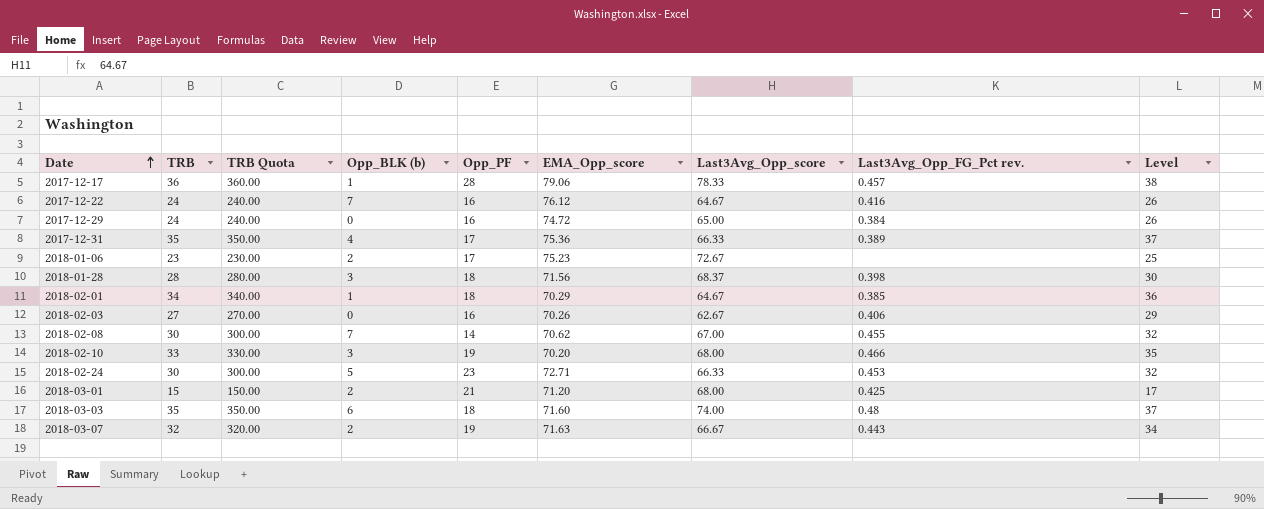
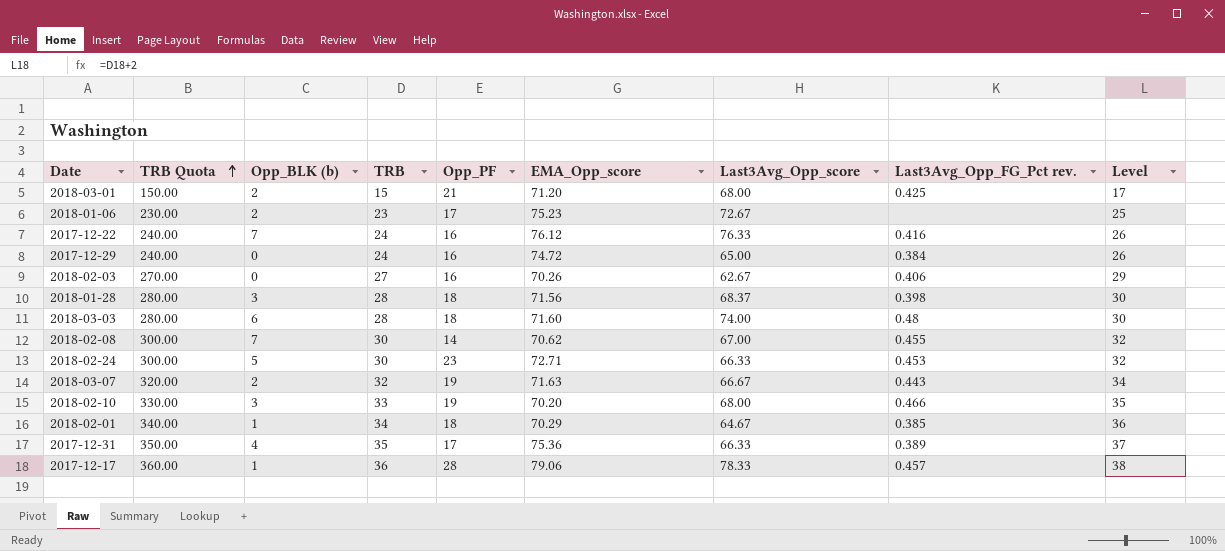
row order: Date ascending -> TRB Quota ascending
column TRB | position: 2 -> 4
2017-12-22 | Last3Avg_Opp_score: 64.67 -> 76.33
2018-03-03 | TRB Quota: 350.00 -> 280.00
2018-03-03 | TRB: 35 -> 28
2018-03-03 | Level: 37 -> 30

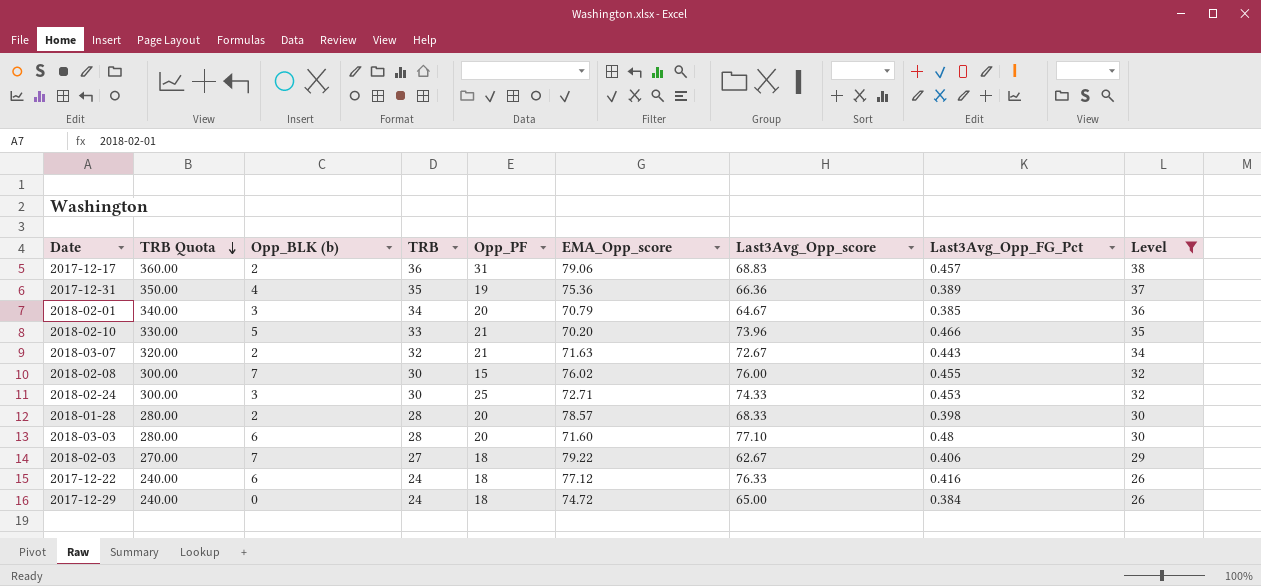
filter: none -> Level >= 26
row order: TRB Quota ascending -> TRB Quota descending
column name: Last3Avg_Opp_FG_Pct rev. -> Last3Avg_Opp_FG_Pct
2017-12-17 | Opp_BLK (b): 1 -> 2
2017-12-17 | Opp_PF: 28 -> 31
2017-12-17 | Last3Avg_Opp_score: 78.33 -> 68.83
2017-12-31 | Opp_PF: 17 -> 19
2017-12-31 | Last3Avg_Opp_score: 66.33 -> 66.36
2018-02-01 | Opp_BLK (b): 1 -> 3
2018-02-01 | Opp_PF: 18 -> 20
2018-02-01 | EMA_Opp_score: 70.29 -> 70.79
2018-02-10 | Opp_BLK (b): 3 -> 5
2018-02-10 | Opp_PF: 19 -> 21
2018-02-10 | Last3Avg_Opp_score: 68.00 -> 73.96
2018-03-07 | Opp_PF: 19 -> 21
2018-03-07 | Last3Avg_Opp_score: 66.67 -> 72.67
2018-02-08 | Opp_PF: 14 -> 15
2018-02-08 | EMA_Opp_score: 70.62 -> 76.02
2018-02-08 | Last3Avg_Opp_score: 67.00 -> 76.00
2018-02-24 | Opp_BLK (b): 5 -> 3
2018-02-24 | Opp_PF: 23 -> 25
2018-02-24 | Last3Avg_Opp_score: 66.33 -> 74.33
2018-01-28 | Opp_BLK (b): 3 -> 2
2018-01-28 | Opp_PF: 18 -> 20
2018-01-28 | EMA_Opp_score: 71.56 -> 78.57
2018-01-28 | Last3Avg_Opp_score: 68.37 -> 68.33
2018-03-03 | Opp_PF: 18 -> 20
2018-03-03 | Last3Avg_Opp_score: 74.00 -> 77.10
2018-02-03 | Opp_BLK (b): 0 -> 7
2018-02-03 | Opp_PF: 16 -> 18
2018-02-03 | EMA_Opp_score: 70.26 -> 79.22
2017-12-22 | Opp_BLK (b): 7 -> 6
2017-12-22 | Opp_PF: 16 -> 18
2017-12-22 | EMA_Opp_score: 76.12 -> 77.12
2017-12-29 | Opp_PF: 16 -> 18

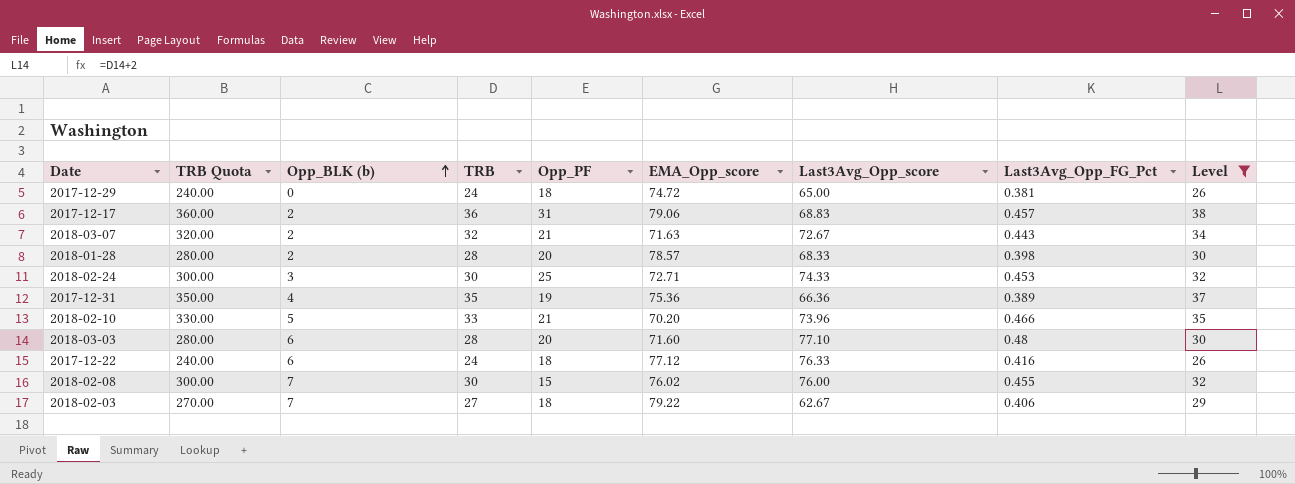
row order: TRB Quota descending -> Opp_BLK (b) ascending
row 2018-02-01: 340.00 | 3 | 34 | 20 | 70.79 | 64.67 | 0.385 | 36 -> none
2017-12-29 | Last3Avg_Opp_FG_Pct: 0.384 -> 0.381

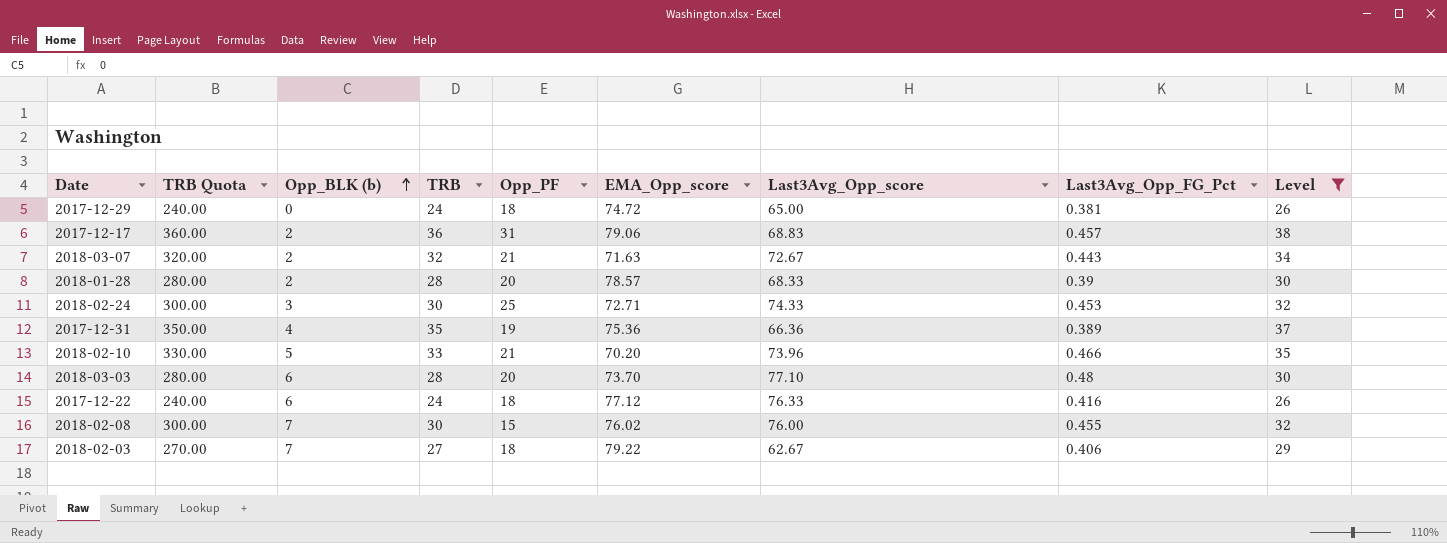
2018-01-28 | Last3Avg_Opp_FG_Pct: 0.398 -> 0.39
2018-03-03 | EMA_Opp_score: 71.60 -> 73.70

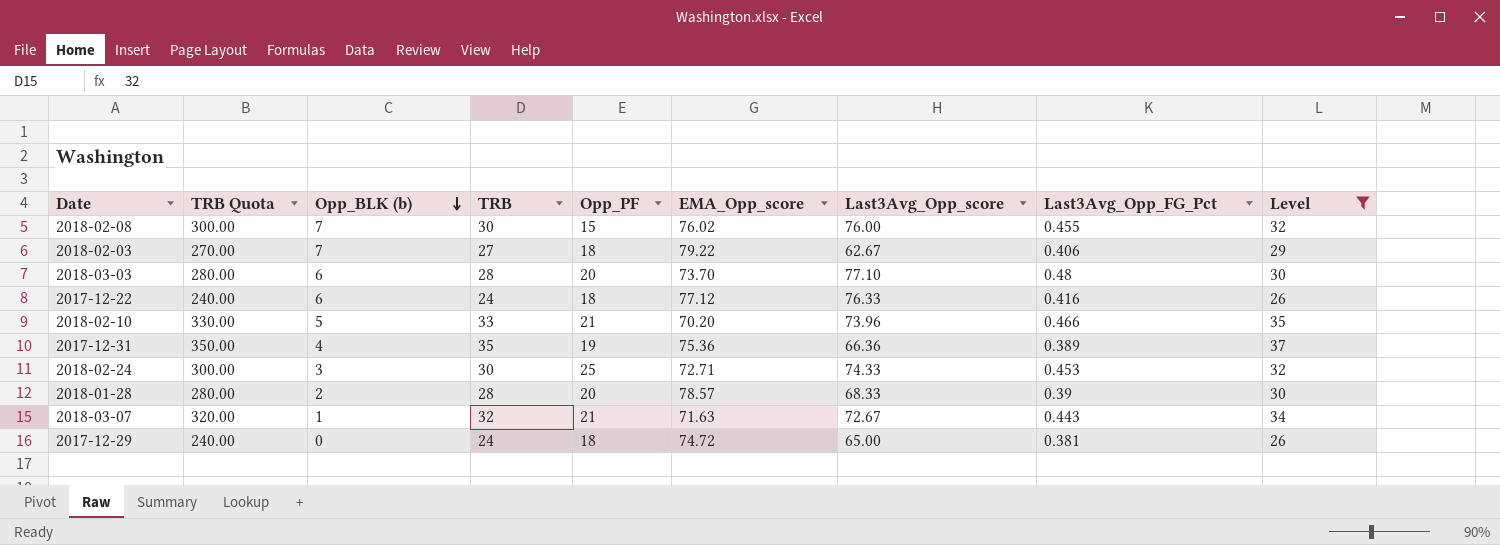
row order: Opp_BLK (b) ascending -> Opp_BLK (b) descending
row 2017-12-17: 360.00 | 2 | 36 | 31 | 79.06 | 68.83 | 0.457 | 38 -> none
2018-03-07 | Opp_BLK (b): 2 -> 1

